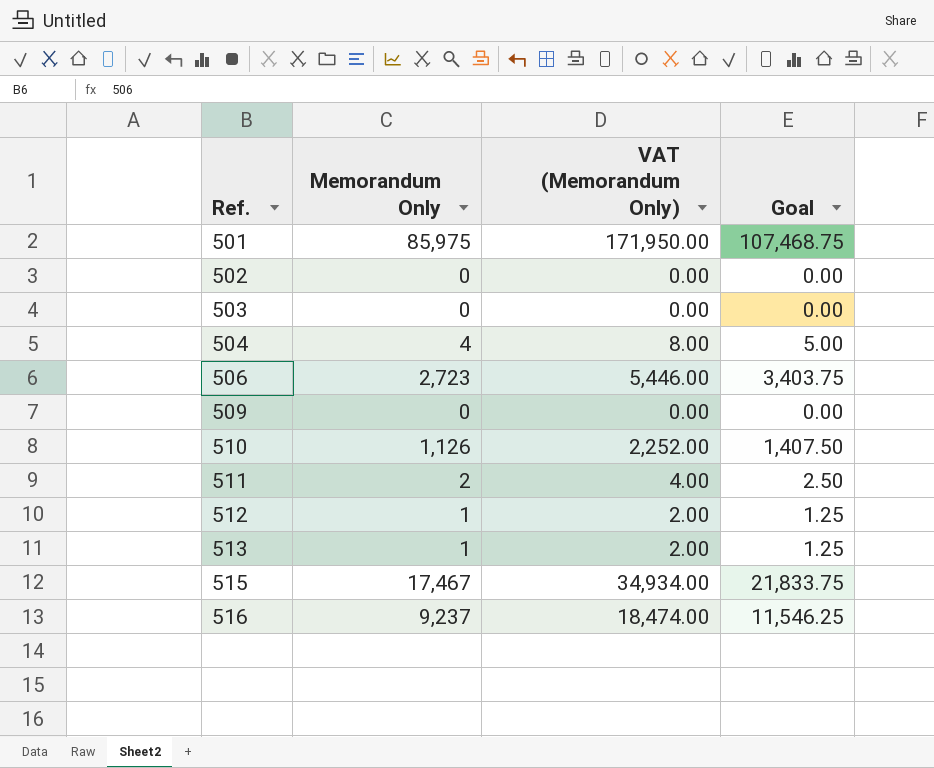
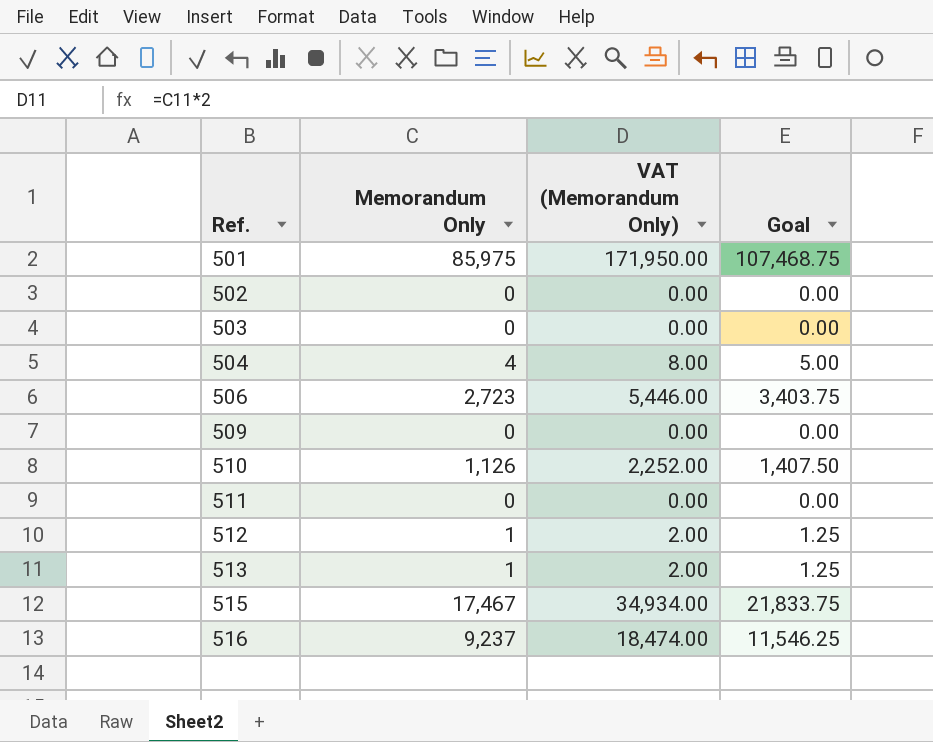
511 | Memorandum Only: 2 -> 0
511 | VAT (Memorandum Only): 4.00 -> 0.00
511 | Goal: 2.50 -> 0.00

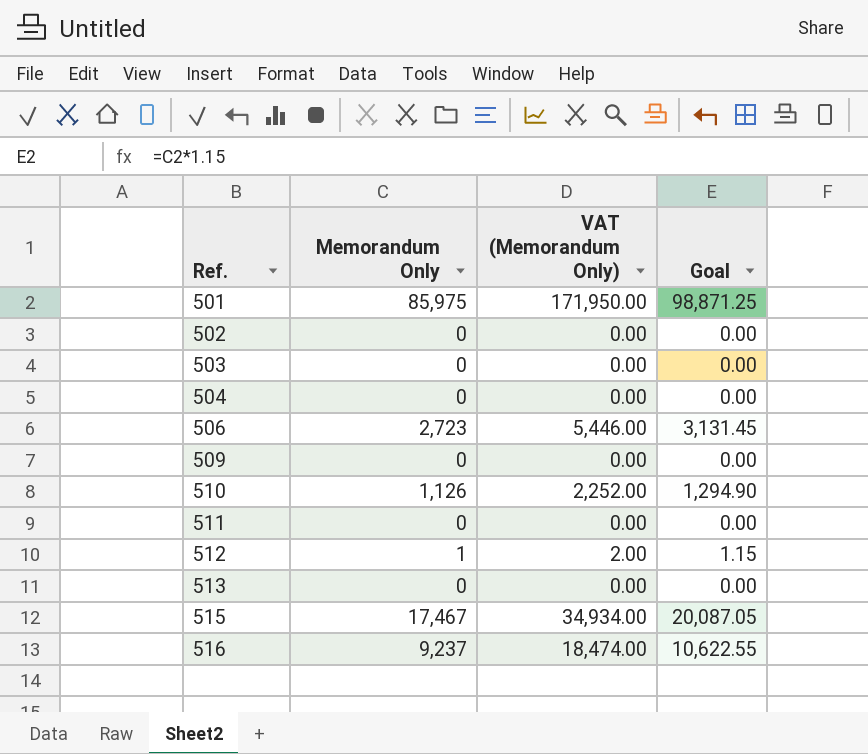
column Goal | formula: [Memorandum Only] * 1.25 -> [Memorandum Only] * 1.15
504 | Memorandum Only: 4 -> 0
504 | VAT (Memorandum Only): 8.00 -> 0.00
513 | Memorandum Only: 1 -> 0
513 | VAT (Memorandum Only): 2.00 -> 0.00

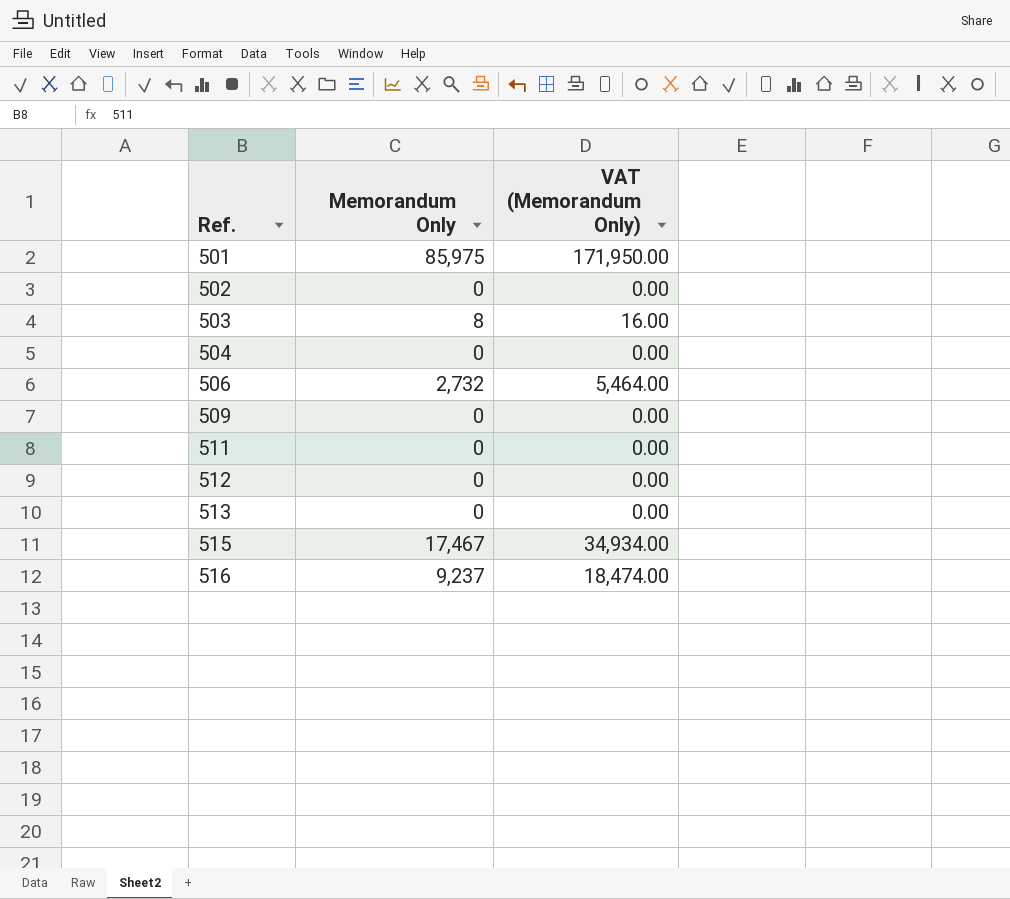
column Goal | formula: [Memorandum Only] * 1.15 -> none
row 510: 1,126 | 2,252.00 | 1,294.90 -> none
503 | Memorandum Only: 0 -> 8
503 | VAT (Memorandum Only): 0.00 -> 16.00
506 | Memorandum Only: 2,723 -> 2,732
506 | VAT (Memorandum Only): 5,446.00 -> 5,464.00
512 | Memorandum Only: 1 -> 0
512 | VAT (Memorandum Only): 2.00 -> 0.00

